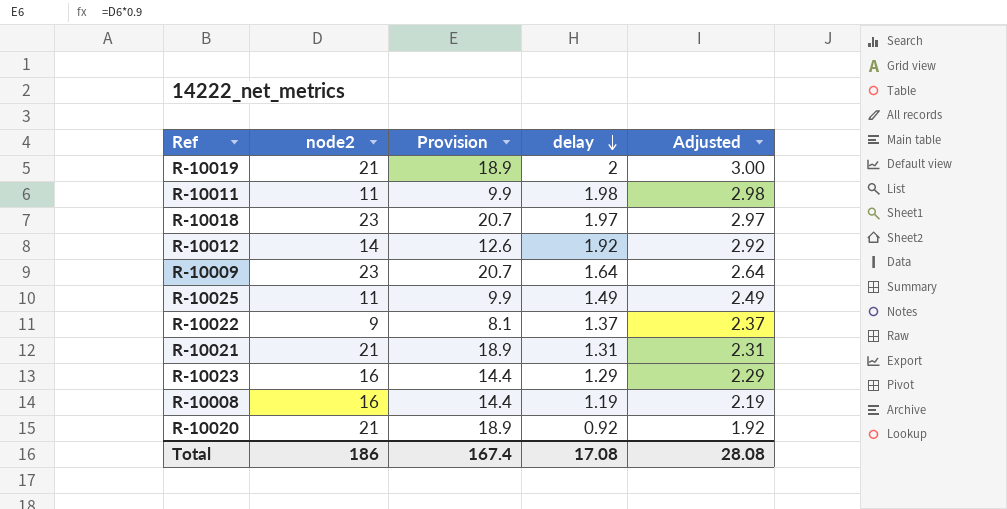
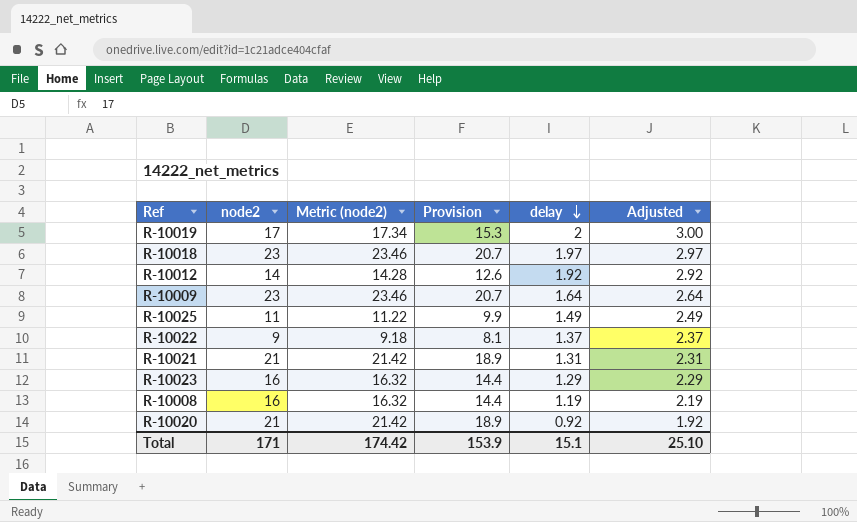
column Metric (node2) | formula: none -> [node2] * 1.02
row R-10011: 11 | 9.9 | 1.98 | 2.98 -> none
R-10019 | node2: 21 -> 17
R-10019 | Provision: 18.9 -> 15.3
Total | node2: 186 -> 171
Total | Provision: 167.4 -> 153.9
Total | delay: 17.08 -> 15.1
Total | Adjusted: 28.08 -> 25.10

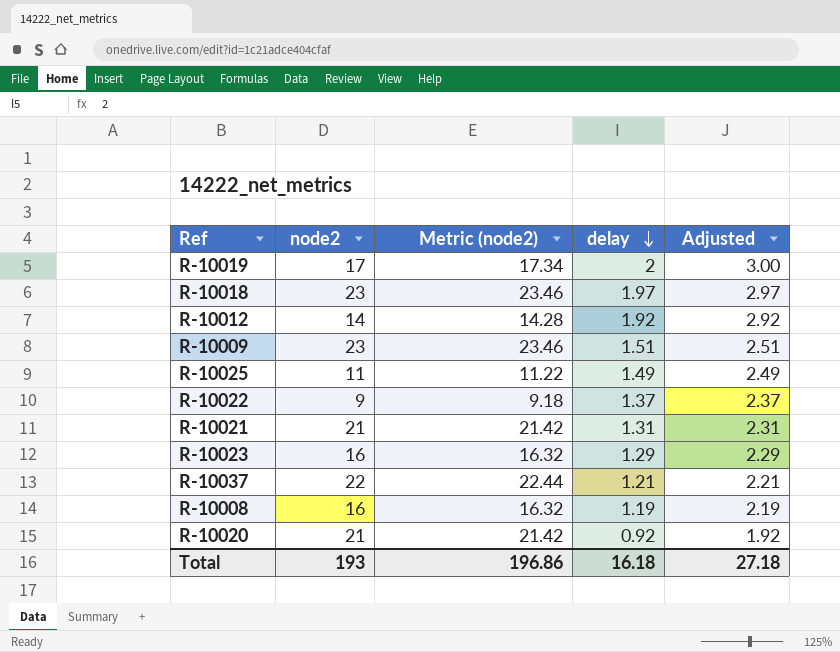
column Provision | formula: [node2] * 0.9 -> none
R-10009 | delay: 1.64 -> 1.51
R-10009 | Adjusted: 2.64 -> 2.51
row R-10037: none -> 22 | 22.44 | 1.21 | 2.21
Total | node2: 171 -> 193
Total | Metric (node2): 174.42 -> 196.86
Total | delay: 15.1 -> 16.18
Total | Adjusted: 25.10 -> 27.18

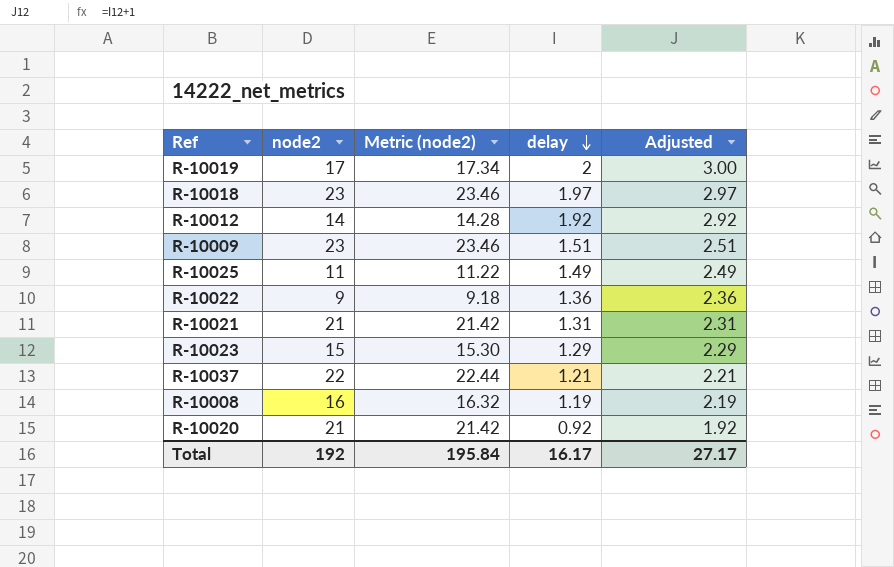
R-10022 | delay: 1.37 -> 1.36
R-10022 | Adjusted: 2.37 -> 2.36
R-10023 | node2: 16 -> 15
R-10023 | Metric (node2): 16.32 -> 15.30
Total | node2: 193 -> 192
Total | Metric (node2): 196.86 -> 195.84
Total | delay: 16.18 -> 16.17
Total | Adjusted: 27.18 -> 27.17

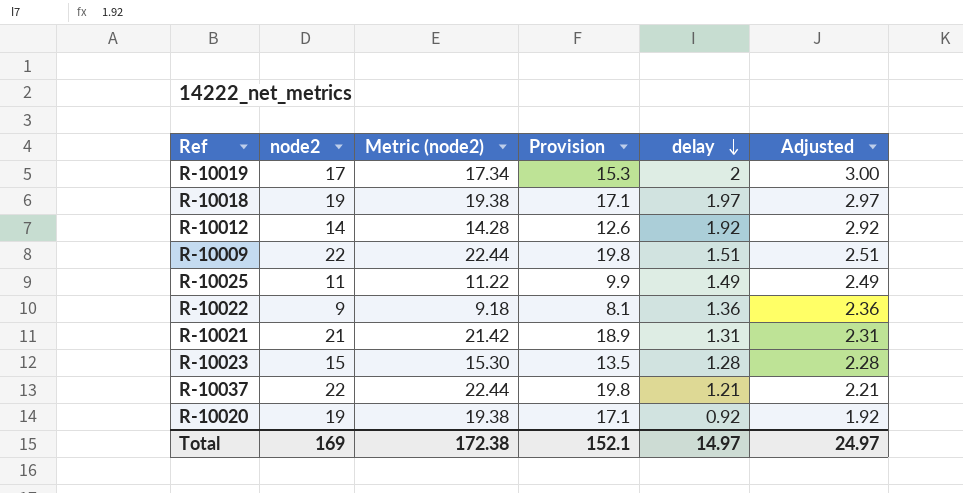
column Provision | formula: none -> [node2] * 0.9
row R-10008: 16 | 16.32 | 1.19 | 2.19 -> none
R-10018 | node2: 23 -> 19
R-10018 | Metric (node2): 23.46 -> 19.38
R-10009 | node2: 23 -> 22
R-10009 | Metric (node2): 23.46 -> 22.44
R-10023 | delay: 1.29 -> 1.28
R-10023 | Adjusted: 2.29 -> 2.28
R-10020 | node2: 21 -> 19
R-10020 | Metric (node2): 21.42 -> 19.38
Total | node2: 192 -> 169
Total | Metric (node2): 195.84 -> 172.38
Total | delay: 16.17 -> 14.97
Total | Adjusted: 27.17 -> 24.97

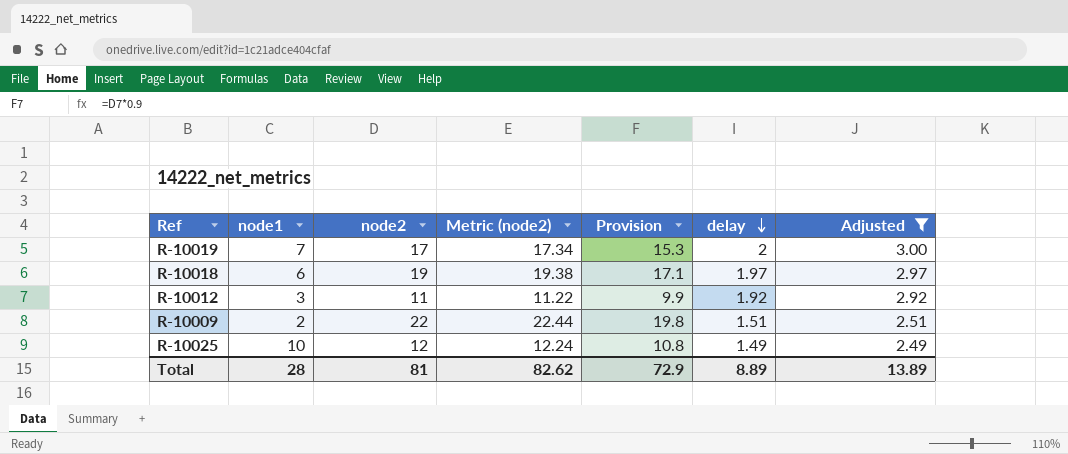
filter: none -> Adjusted >= 2.49
column node1 | position: none -> 2
R-10012 | node2: 14 -> 11
R-10012 | Metric (node2): 14.28 -> 11.22
R-10012 | Provision: 12.6 -> 9.9
R-10025 | node2: 11 -> 12
R-10025 | Metric (node2): 11.22 -> 12.24
R-10025 | Provision: 9.9 -> 10.8
Total | node2: 169 -> 81
Total | Metric (node2): 172.38 -> 82.62
Total | Provision: 152.1 -> 72.9
Total | delay: 14.97 -> 8.89
Total | Adjusted: 24.97 -> 13.89

